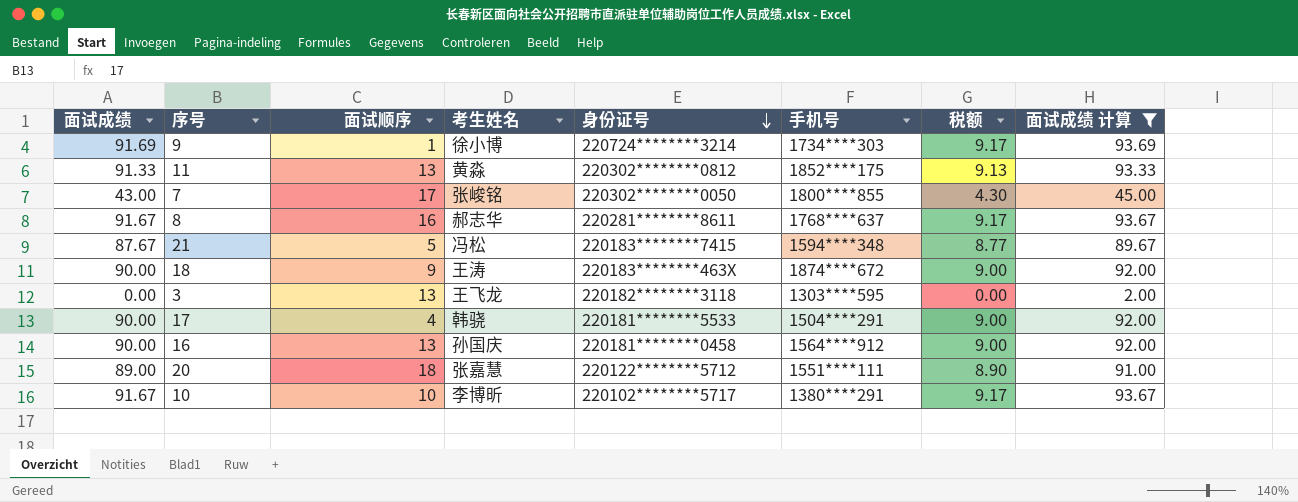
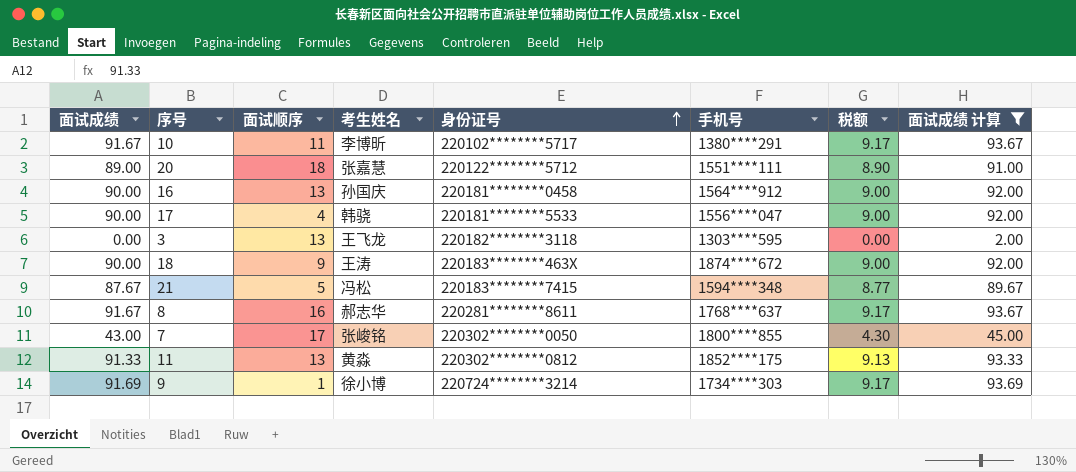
row order: 身份证号 descending -> 身份证号 ascending
10 | 面试顺序: 10 -> 11
17 | 手机号: 1504****291 -> 1556****047

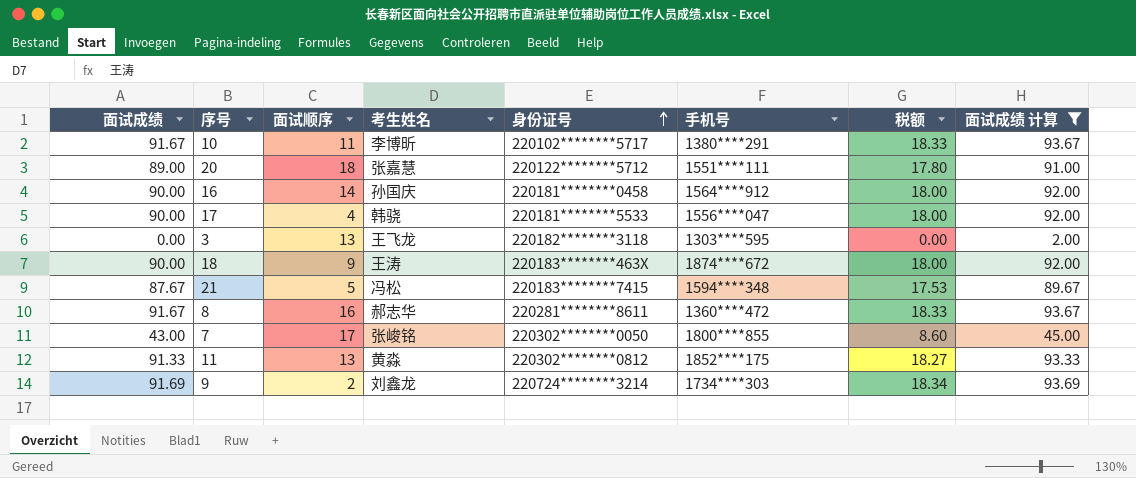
column 税额 | formula: [面试成绩] * 0.1 -> [面试成绩] * 0.2
16 | 面试顺序: 13 -> 14
8 | 手机号: 1768****637 -> 1360****472
9 | 面试顺序: 1 -> 2
9 | 考生姓名: 徐小博 -> 刘鑫龙

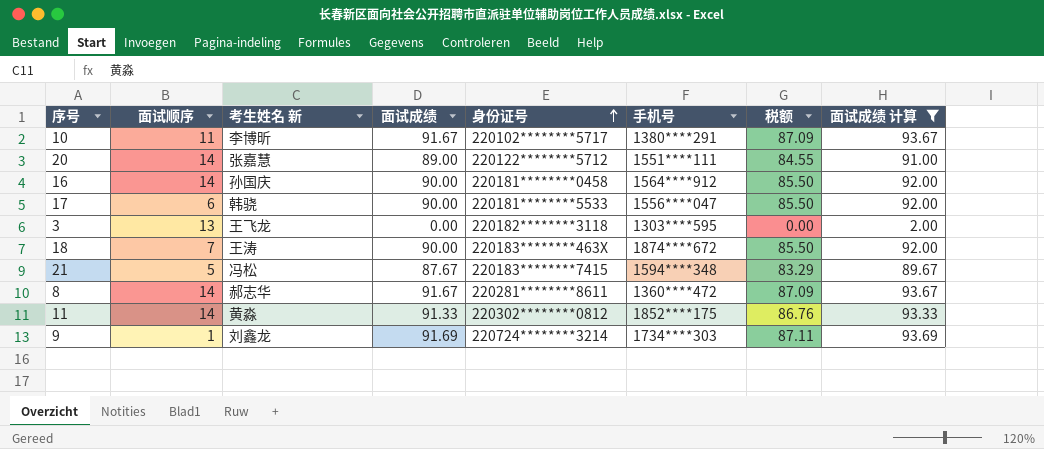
column name: 考生姓名 -> 考生姓名 新
column 面试成绩 | position: 1 -> 4
column 税额 | formula: [面试成绩] * 0.2 -> [面试成绩] * 0.95
row 7: 43.00 | 17 | 张峻铭 | 220302********0050 | 1800****855 | 8.60 | 45.00 -> none
20 | 面试顺序: 18 -> 14
17 | 面试顺序: 4 -> 6
18 | 面试顺序: 9 -> 7
8 | 面试顺序: 16 -> 14
11 | 面试顺序: 13 -> 14
9 | 面试顺序: 2 -> 1

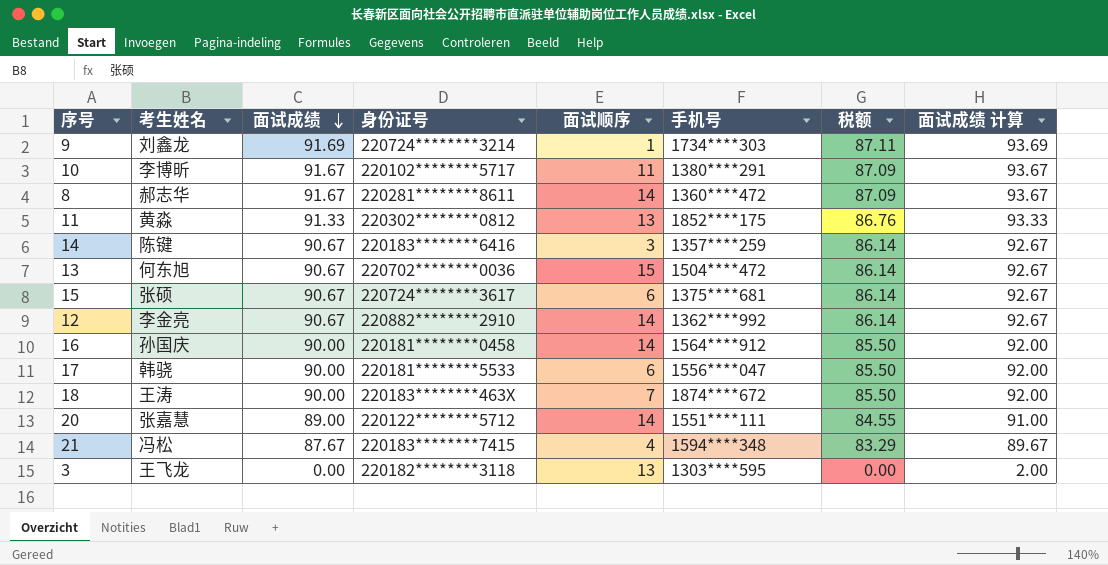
filter: 面试成绩 计算 != 92.67 -> none
row order: 身份证号 ascending -> 面试成绩 descending
column name: 考生姓名 新 -> 考生姓名
column 面试顺序 | position: 2 -> 5
11 | 面试顺序: 14 -> 13
21 | 面试顺序: 5 -> 4

